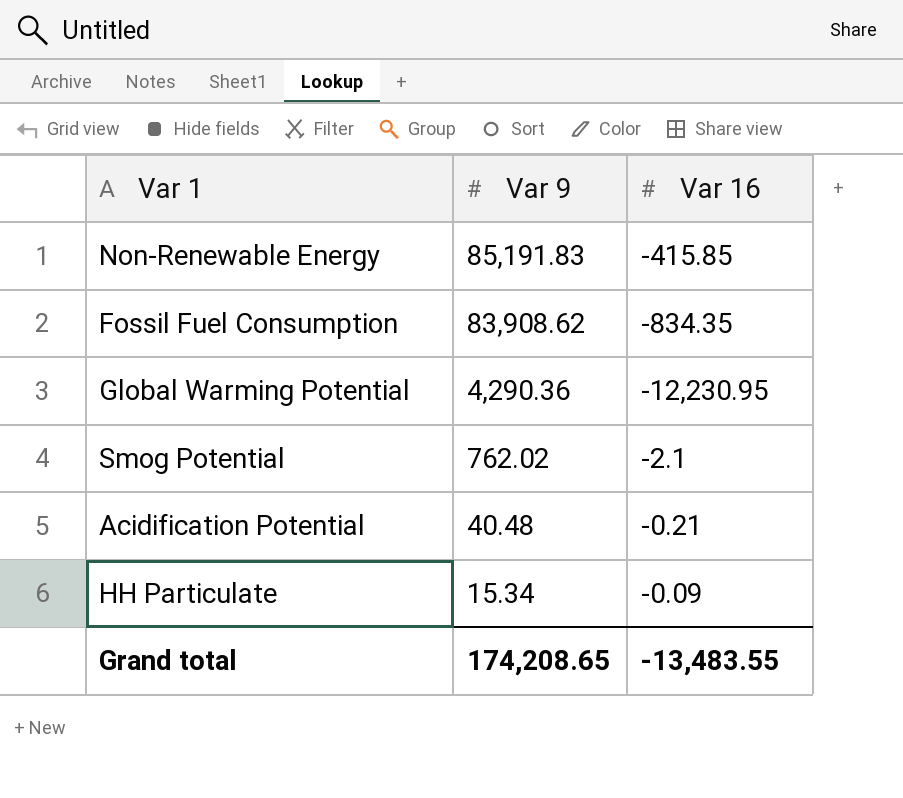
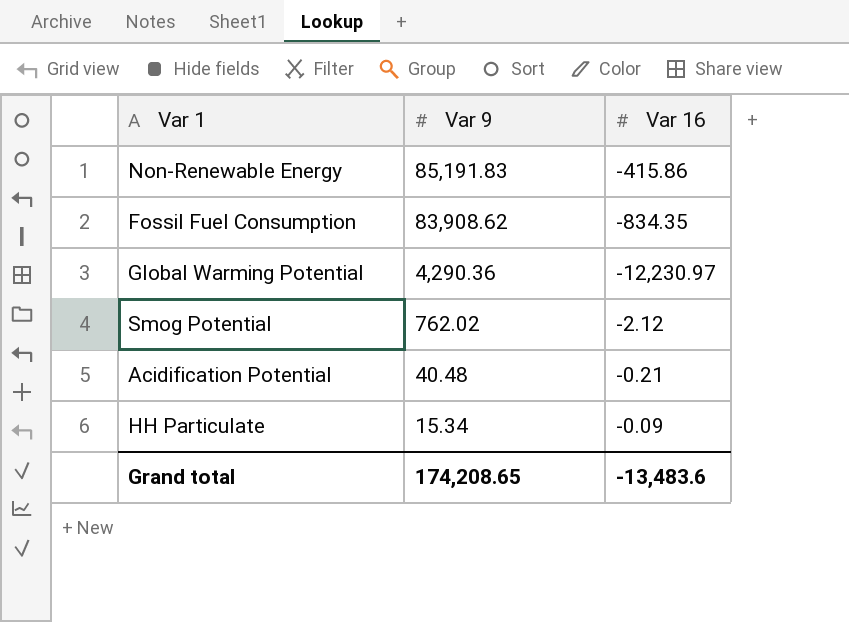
Non-Renewable Energy | Var 16: -415.85 -> -415.86
Global Warming Potential | Var 16: -12,230.95 -> -12,230.97
Smog Potential | Var 16: -2.1 -> -2.12
Grand total | Var 16: -13,483.55 -> -13,483.6

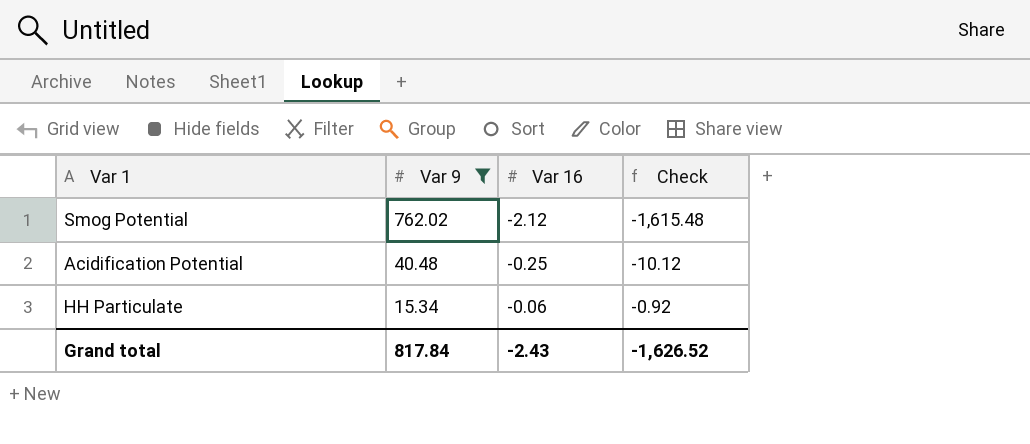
filter: none -> Var 9 <= 762.02
column Check | formula: none -> [Var 9] * [Var 16]
Acidification Potential | Var 16: -0.21 -> -0.25
HH Particulate | Var 16: -0.09 -> -0.06
Grand total | Var 9: 174,208.65 -> 817.84
Grand total | Var 16: -13,483.6 -> -2.43

